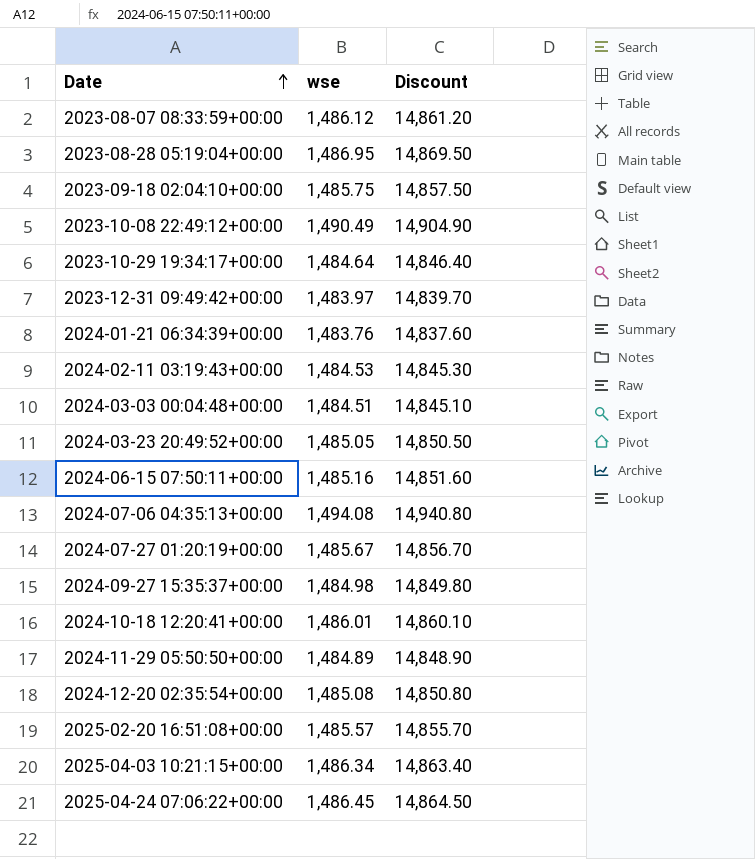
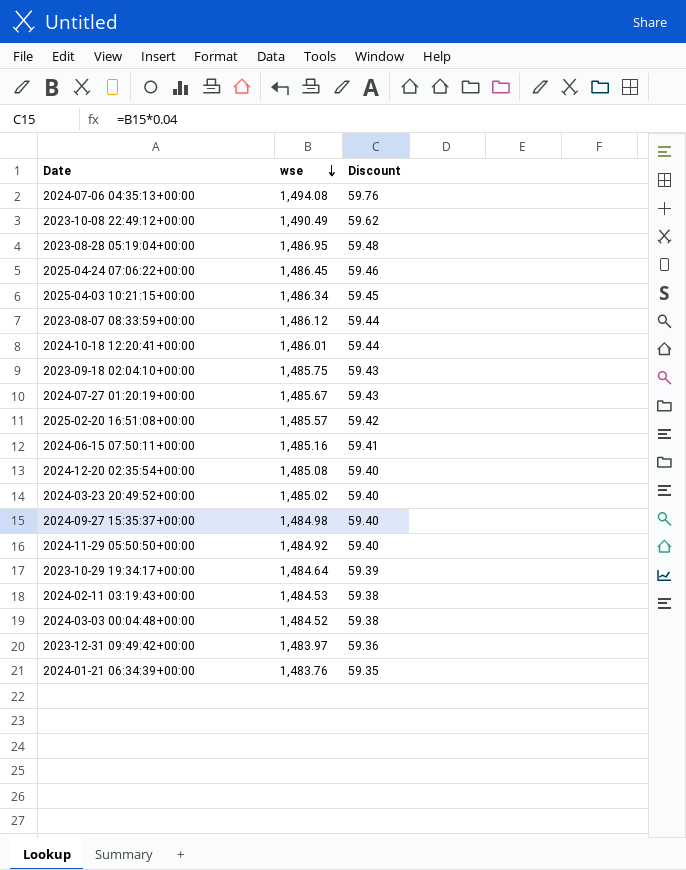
row order: Date ascending -> wse descending
column Discount | formula: [wse] * 10 -> [wse] * 0.04
2024-03-23 20:49:52+00:00 | wse: 1,485.05 -> 1,485.02
2024-11-29 05:50:50+00:00 | wse: 1,484.89 -> 1,484.92
2024-03-03 00:04:48+00:00 | wse: 1,484.51 -> 1,484.52

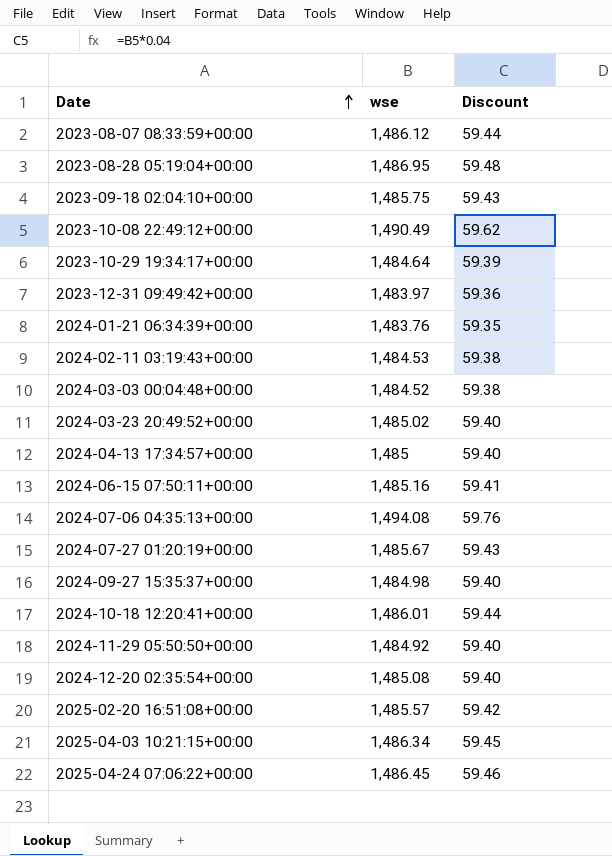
row order: wse descending -> Date ascending
row 2024-04-13 17:34:57+00:00: none -> 1,485 | 59.40

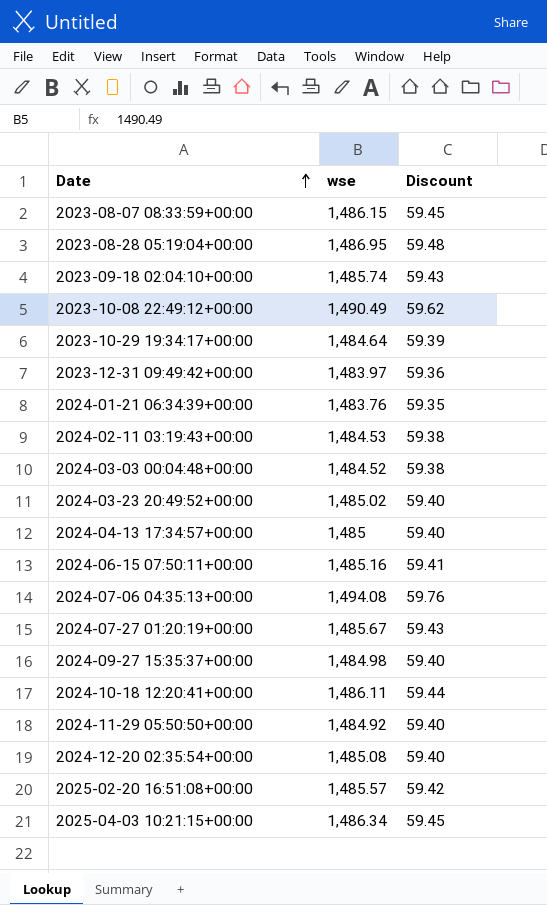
row 2025-04-24 07:06:22+00:00: 1,486.45 | 59.46 -> none
2023-08-07 08:33:59+00:00 | wse: 1,486.12 -> 1,486.15
2023-08-07 08:33:59+00:00 | Discount: 59.44 -> 59.45
2023-09-18 02:04:10+00:00 | wse: 1,485.75 -> 1,485.74
2024-10-18 12:20:41+00:00 | wse: 1,486.01 -> 1,486.11

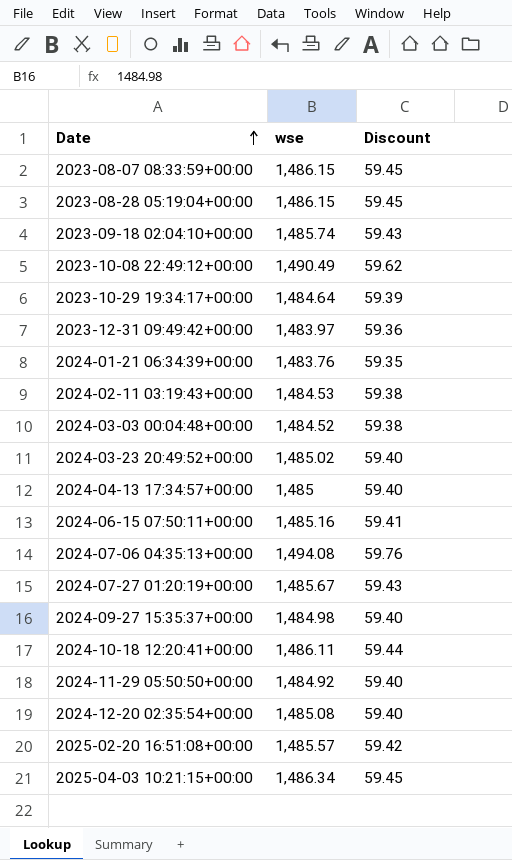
2023-08-28 05:19:04+00:00 | wse: 1,486.95 -> 1,486.15
2023-08-28 05:19:04+00:00 | Discount: 59.48 -> 59.45

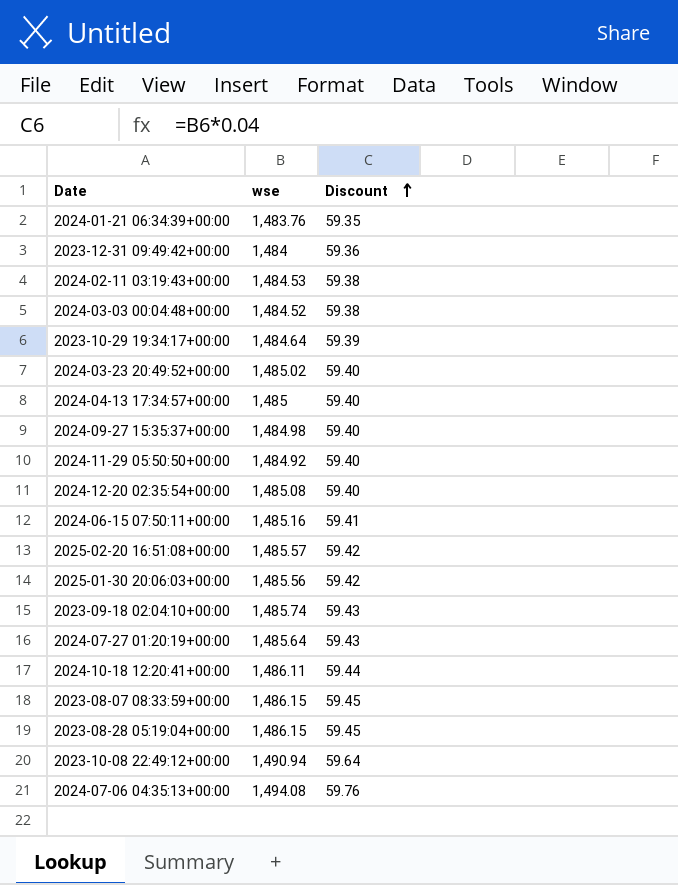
row order: Date ascending -> Discount ascending
row 2025-04-03 10:21:15+00:00: 1,486.34 | 59.45 -> none
2023-12-31 09:49:42+00:00 | wse: 1,483.97 -> 1,484
row 2025-01-30 20:06:03+00:00: none -> 1,485.56 | 59.42
2024-07-27 01:20:19+00:00 | wse: 1,485.67 -> 1,485.64
2023-10-08 22:49:12+00:00 | wse: 1,490.49 -> 1,490.94
2023-10-08 22:49:12+00:00 | Discount: 59.62 -> 59.64

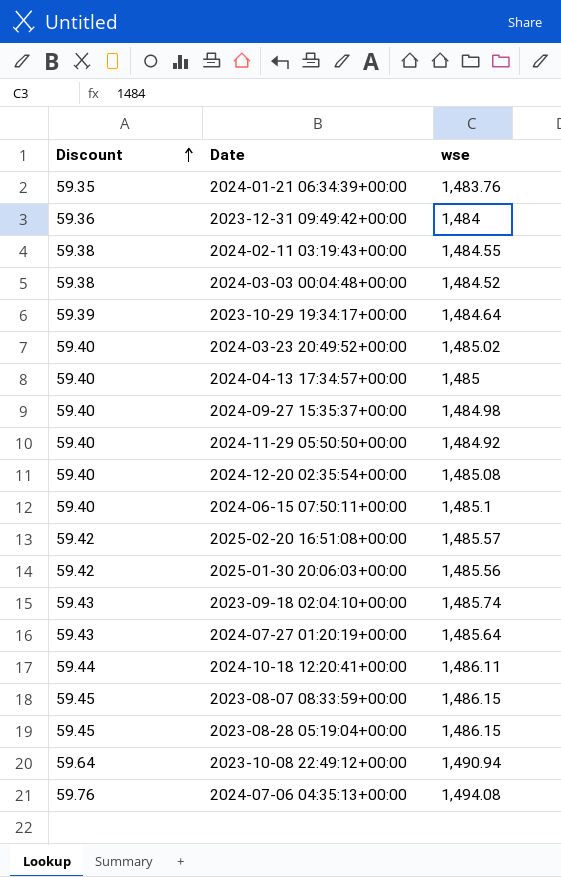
column Discount | position: 3 -> 1
2024-02-11 03:19:43+00:00 | wse: 1,484.53 -> 1,484.55
2024-06-15 07:50:11+00:00 | Discount: 59.41 -> 59.40
2024-06-15 07:50:11+00:00 | wse: 1,485.16 -> 1,485.1

